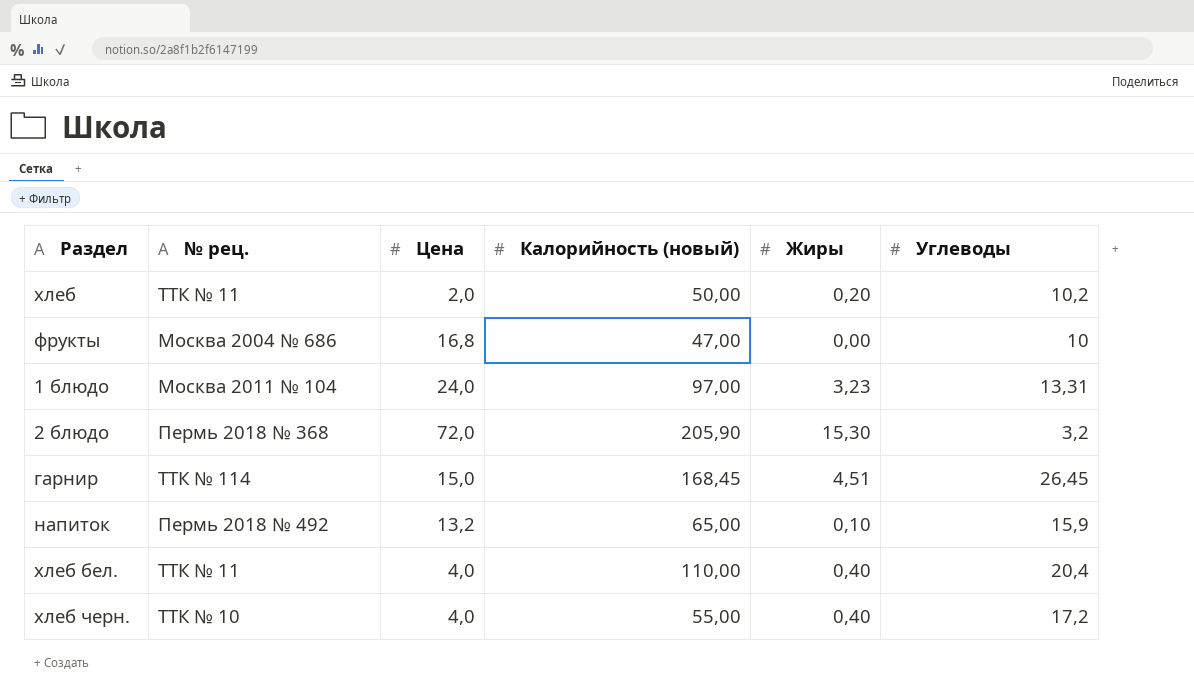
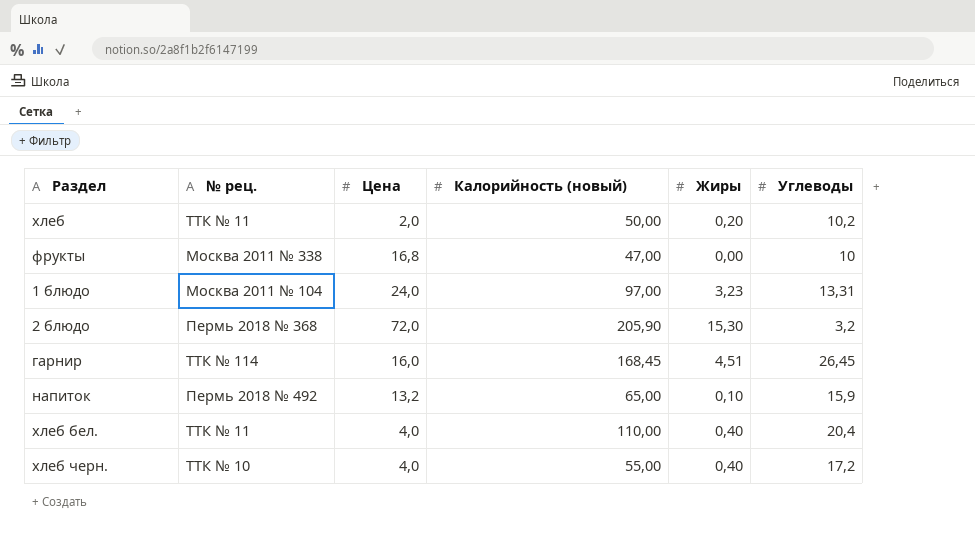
фрукты | № рец.: Москва 2004 № 686 -> Москва 2011 № 338
гарнир | Цена: 15,0 -> 16,0

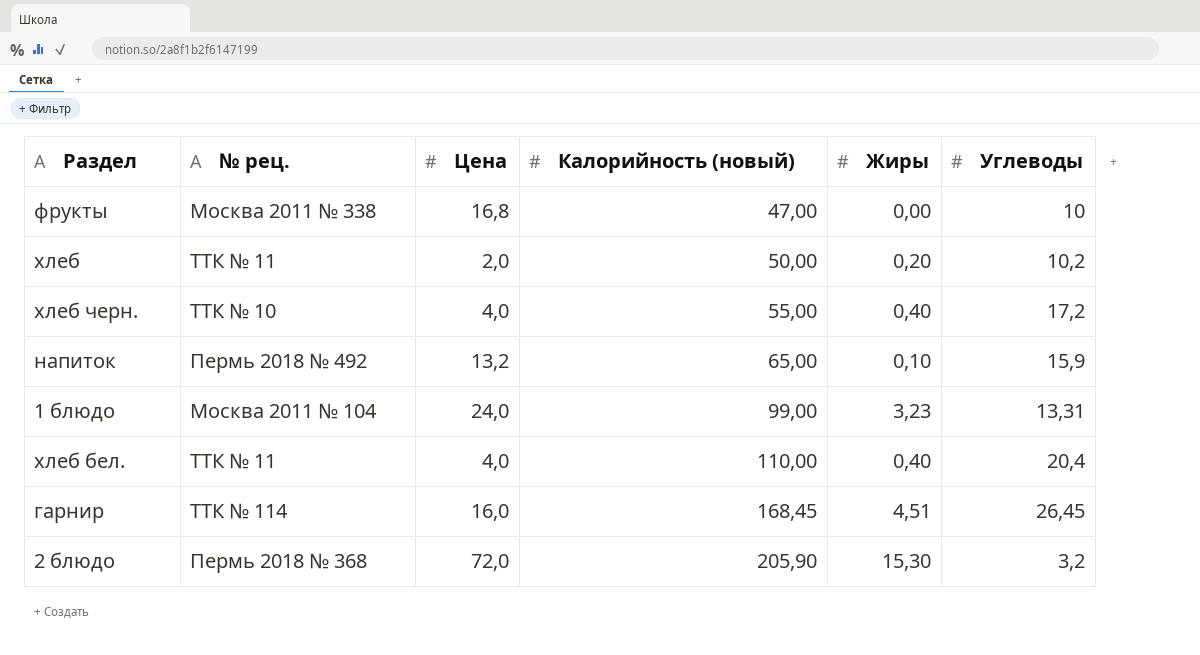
row order: none -> Калорийность (новый) ascending
1 блюдо | Калорийность (новый): 97,00 -> 99,00

